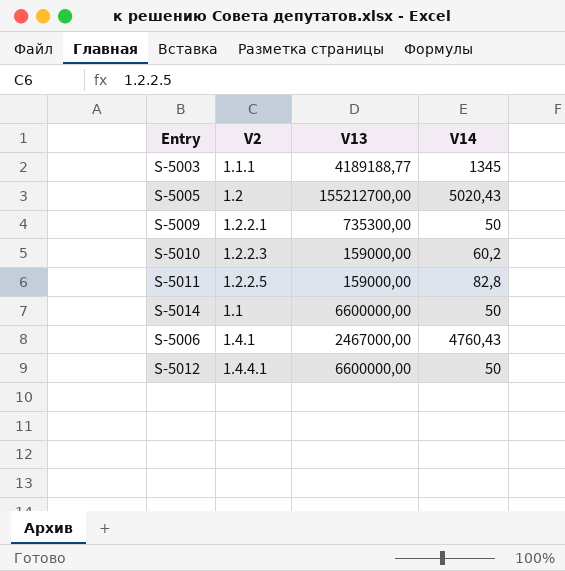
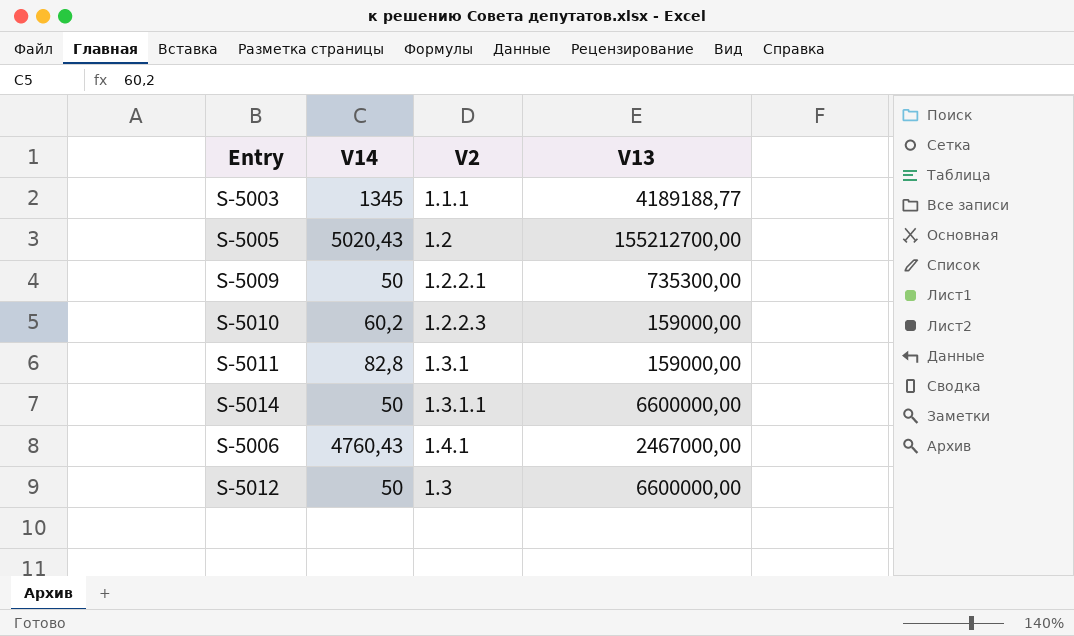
column V14 | position: 4 -> 2
S-5011 | V2: 1.2.2.5 -> 1.3.1
S-5014 | V2: 1.1 -> 1.3.1.1
S-5012 | V2: 1.4.4.1 -> 1.3

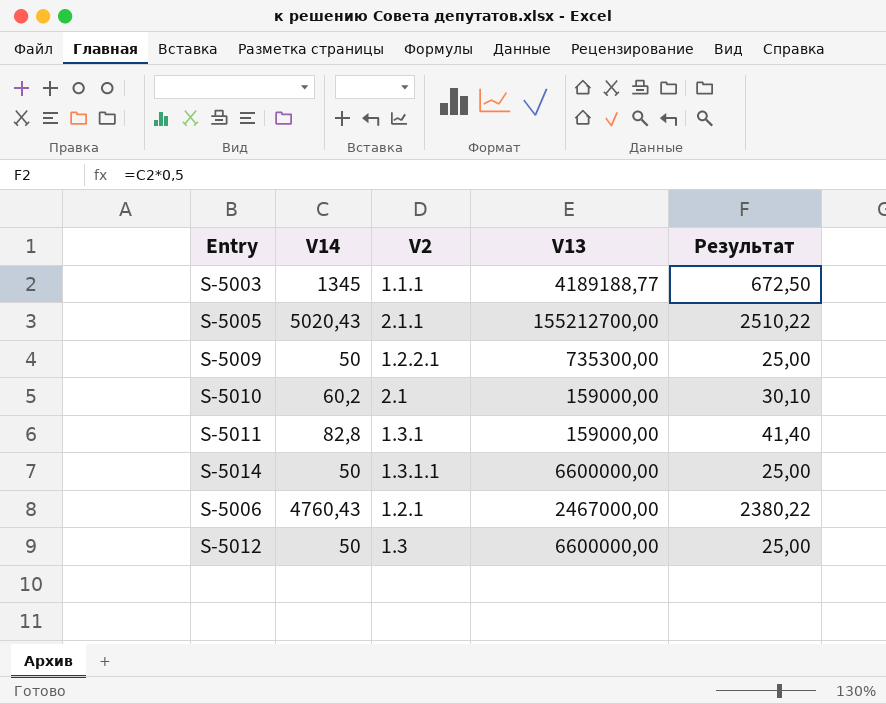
column Результат | formula: none -> [V14] * 0,5
S-5005 | V2: 1.2 -> 2.1.1
S-5010 | V2: 1.2.2.3 -> 2.1
S-5006 | V2: 1.4.1 -> 1.2.1

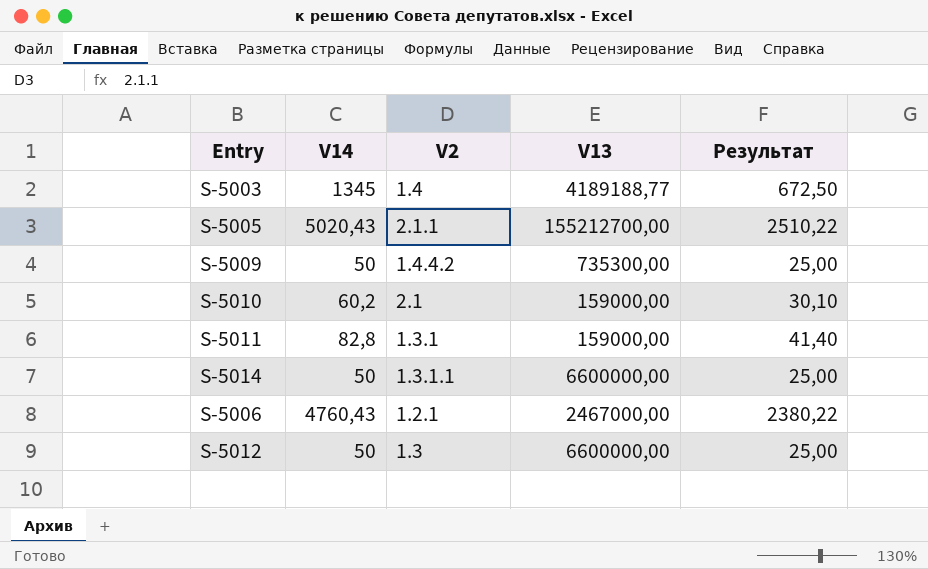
S-5003 | V2: 1.1.1 -> 1.4
S-5009 | V2: 1.2.2.1 -> 1.4.4.2

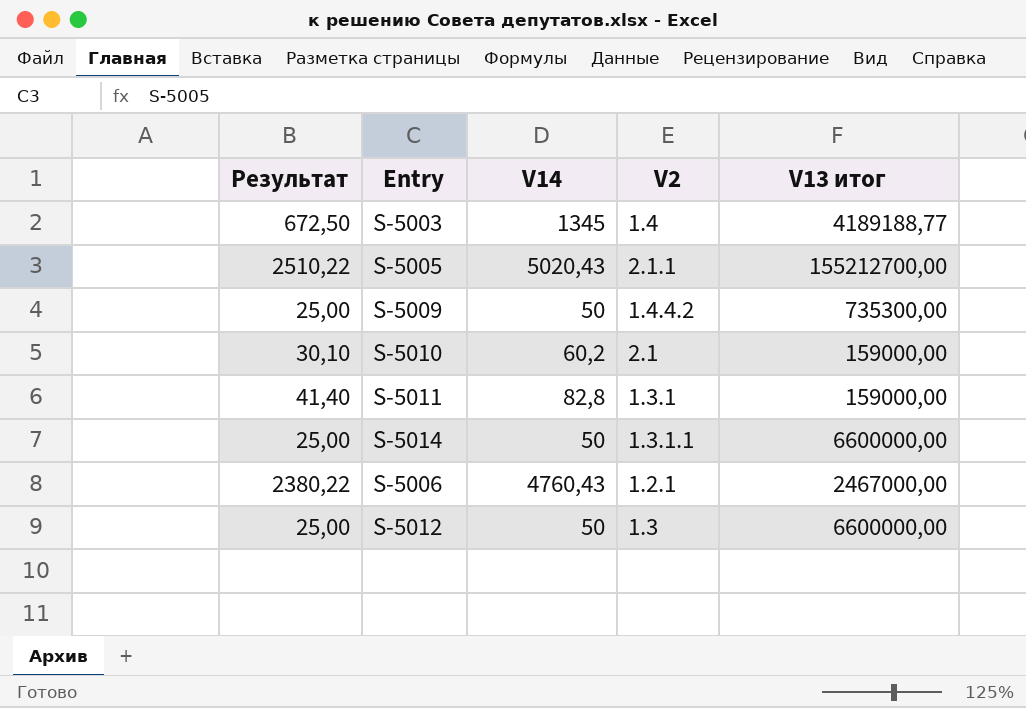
column Результат | position: 5 -> 1
column name: V13 -> V13 итог

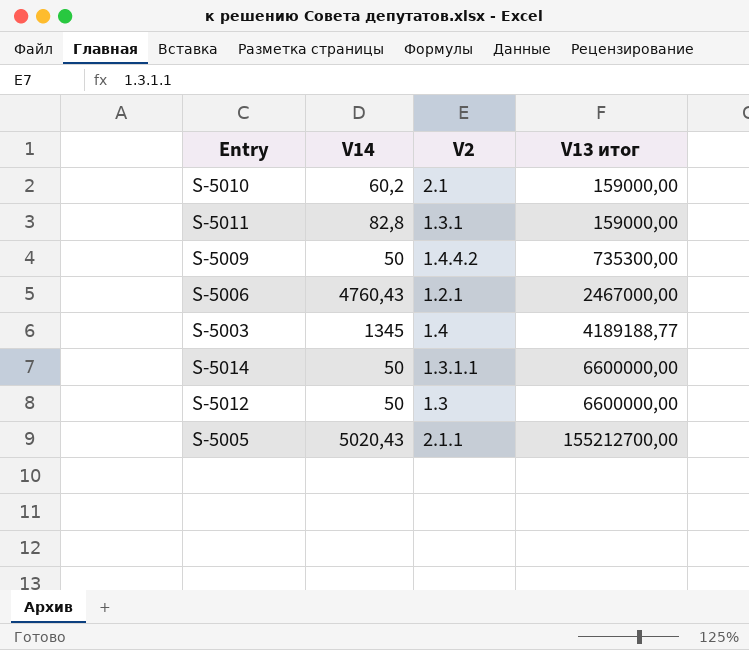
row order: none -> V13 итог ascending
column Результат | formula: [V14] * 0,5 -> none

